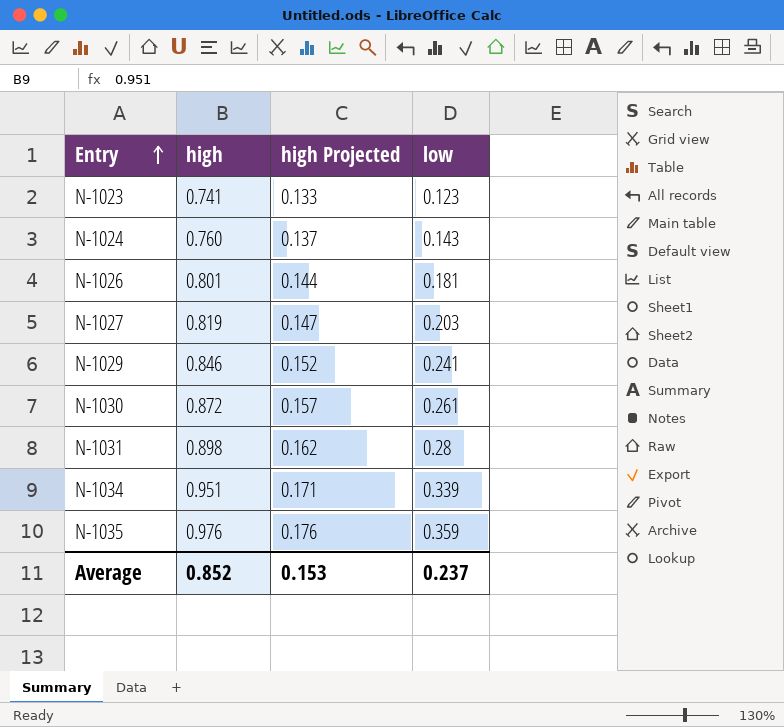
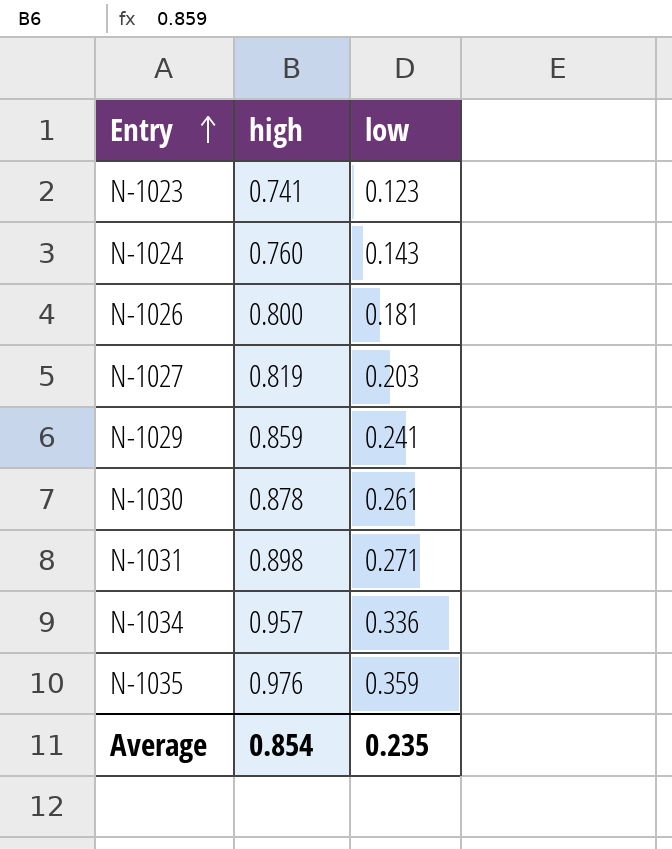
column high Projected | formula: [high] * 0.18 -> none
N-1026 | high: 0.801 -> 0.800
N-1029 | high: 0.846 -> 0.859
N-1030 | high: 0.872 -> 0.878
N-1031 | low: 0.28 -> 0.271
N-1034 | high: 0.951 -> 0.957
N-1034 | low: 0.339 -> 0.336
Average | high: 0.852 -> 0.854
Average | low: 0.237 -> 0.235

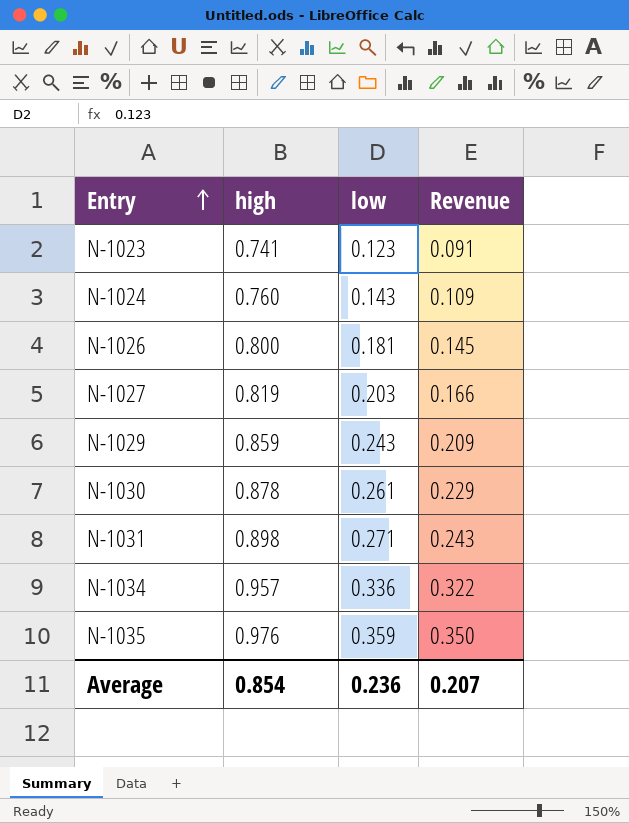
column Revenue | formula: none -> [high] * [low]
N-1029 | low: 0.241 -> 0.243
Average | low: 0.235 -> 0.236

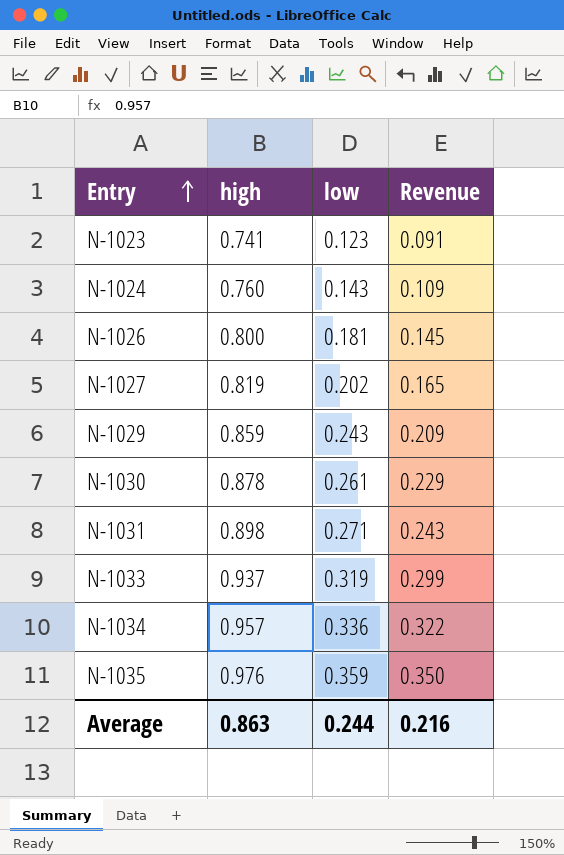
N-1027 | low: 0.203 -> 0.202
N-1027 | Revenue: 0.166 -> 0.165
row N-1033: none -> 0.937 | 0.319 | 0.299
Average | high: 0.854 -> 0.863
Average | low: 0.236 -> 0.244
Average | Revenue: 0.207 -> 0.216

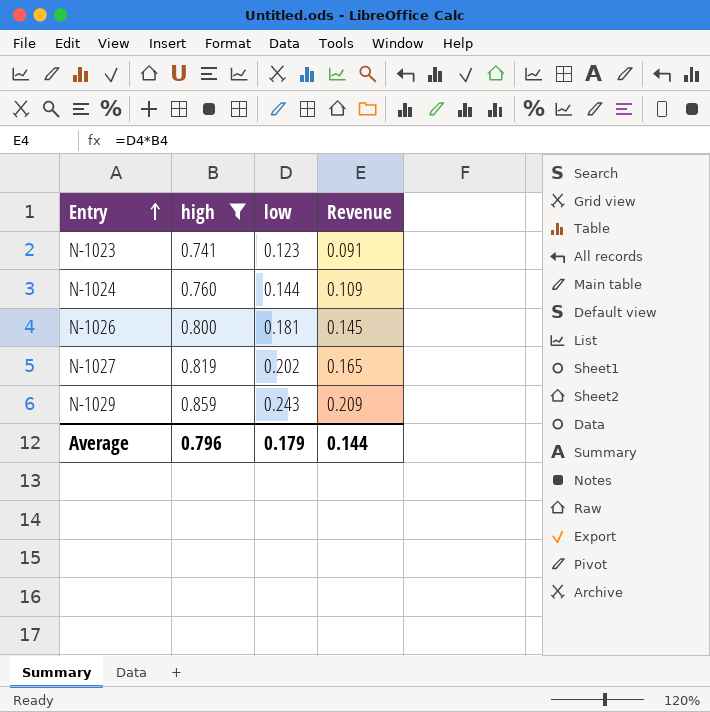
filter: none -> high <= 0.859
N-1024 | low: 0.143 -> 0.144
Average | high: 0.863 -> 0.796
Average | low: 0.244 -> 0.179
Average | Revenue: 0.216 -> 0.144

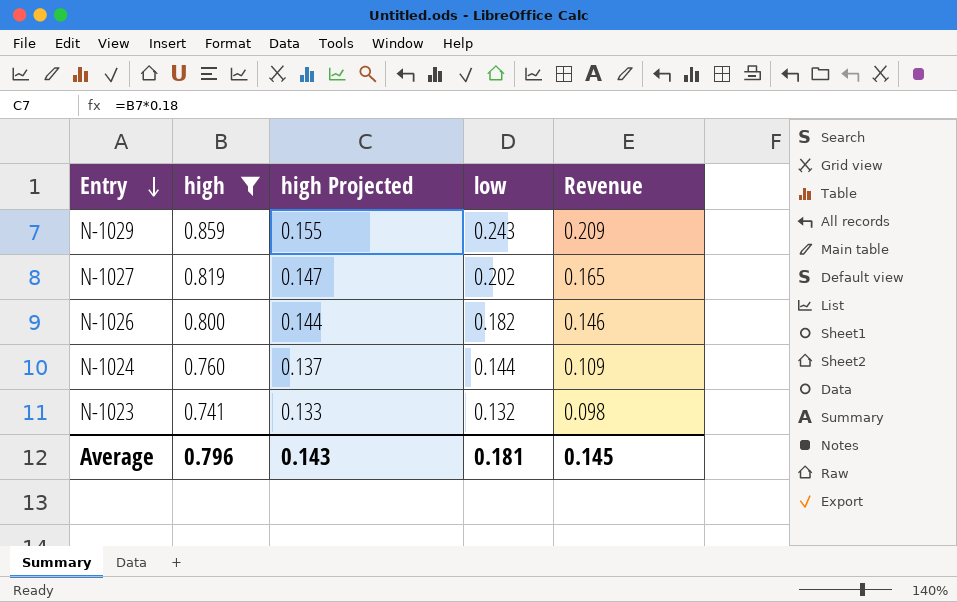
row order: Entry ascending -> Entry descending
column high Projected | formula: none -> [high] * 0.18
N-1026 | low: 0.181 -> 0.182
N-1026 | Revenue: 0.145 -> 0.146
N-1023 | low: 0.123 -> 0.132
N-1023 | Revenue: 0.091 -> 0.098
Average | low: 0.179 -> 0.181
Average | Revenue: 0.144 -> 0.145

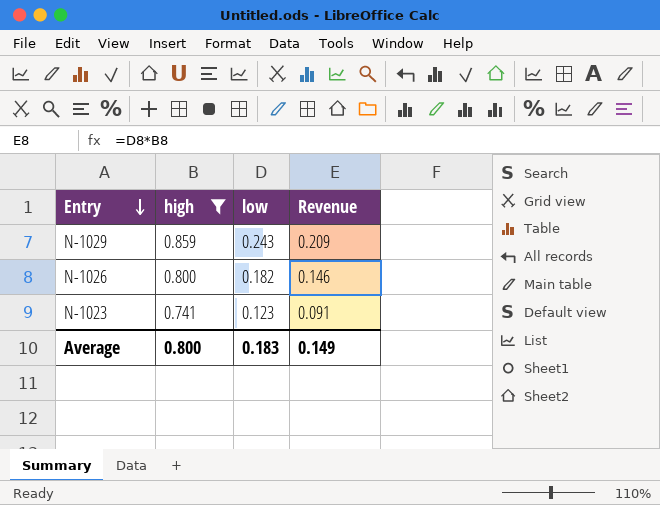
column high Projected | formula: [high] * 0.18 -> none
row N-1027: 0.819 | 0.147 | 0.202 | 0.165 -> none
row N-1024: 0.760 | 0.137 | 0.144 | 0.109 -> none
N-1023 | low: 0.132 -> 0.123
N-1023 | Revenue: 0.098 -> 0.091
Average | high: 0.796 -> 0.800
Average | low: 0.181 -> 0.183
Average | Revenue: 0.145 -> 0.149

